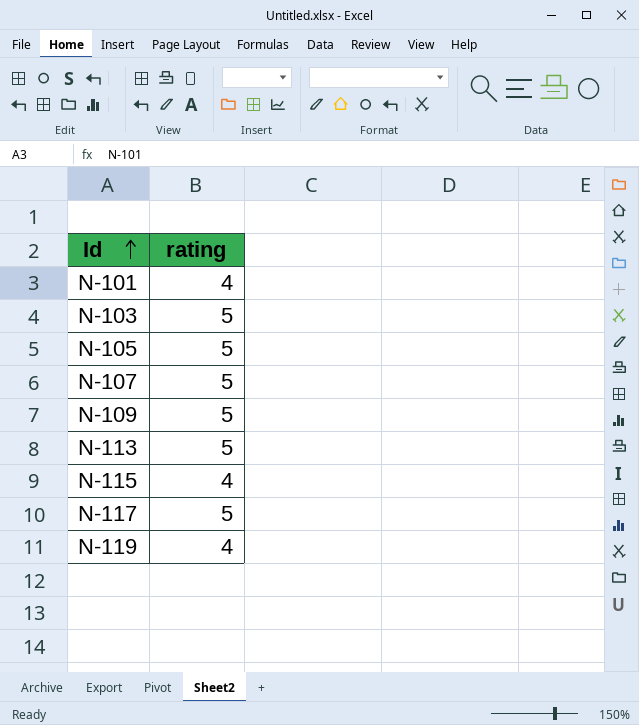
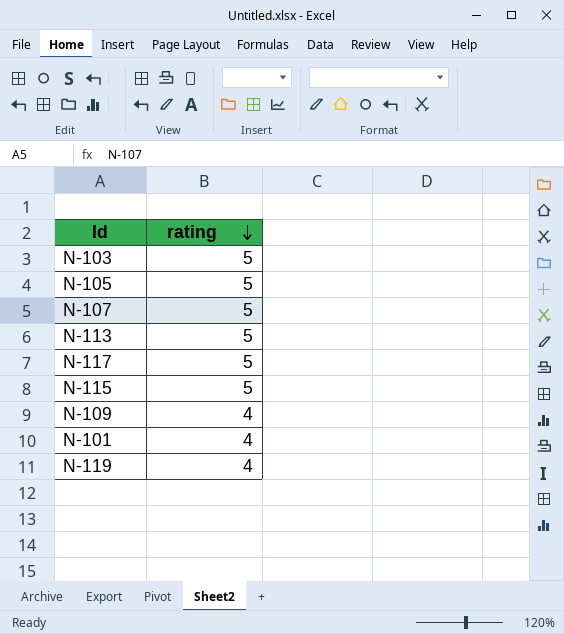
row order: Id ascending -> rating descending
N-115 | rating: 4 -> 5
N-109 | rating: 5 -> 4

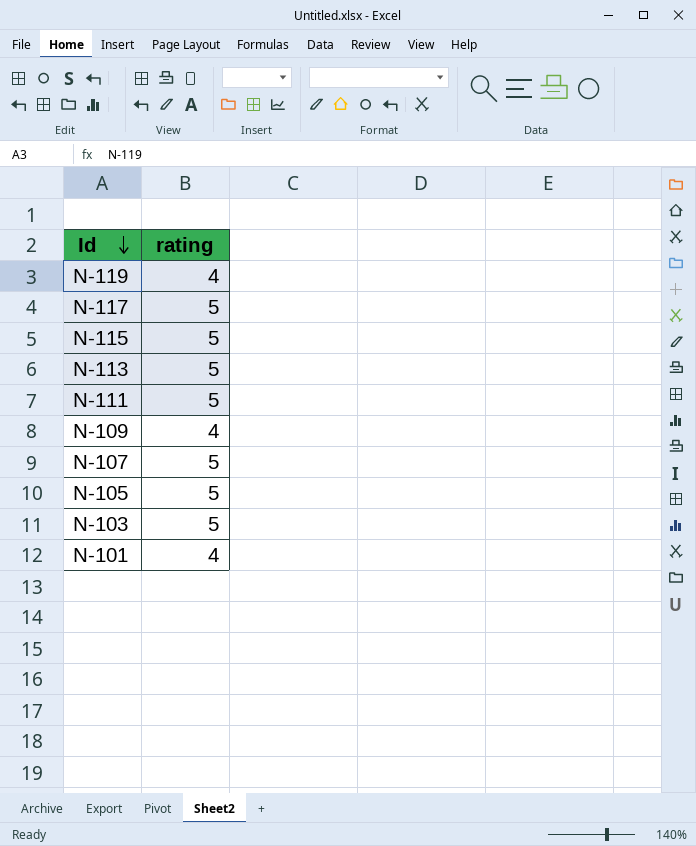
row order: rating descending -> Id descending
row N-111: none -> 5

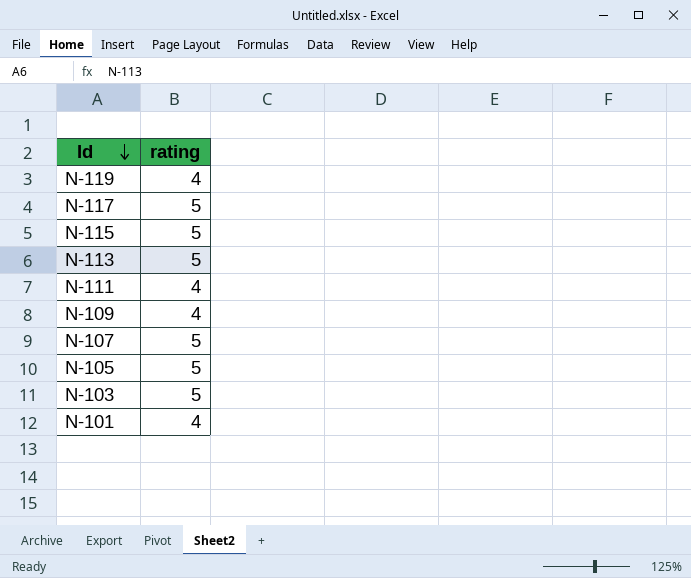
N-111 | rating: 5 -> 4

